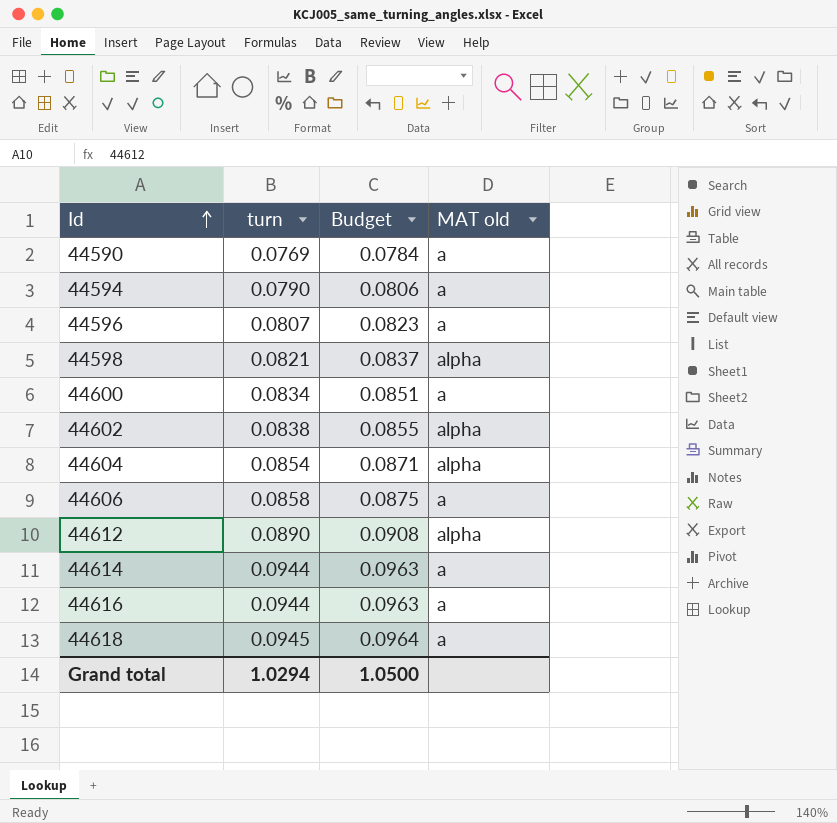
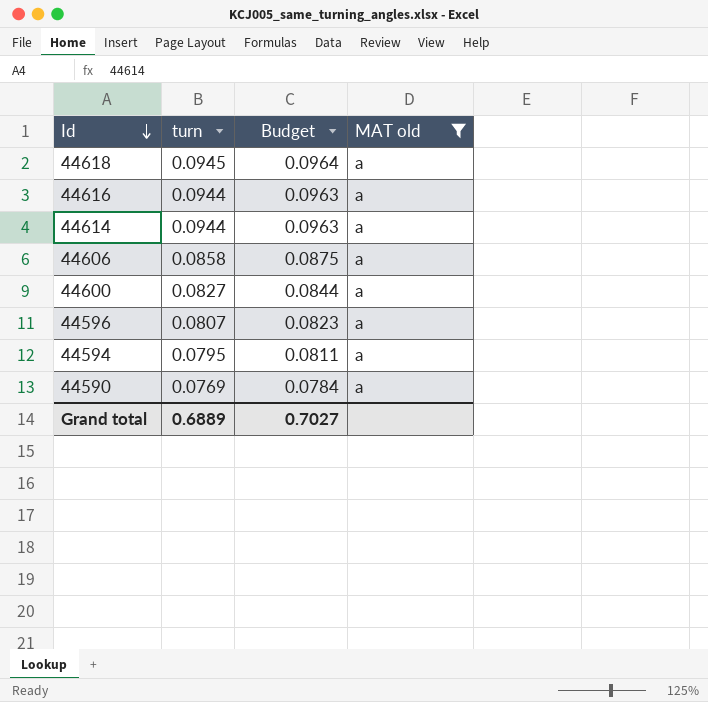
filter: none -> MAT old = a
row order: Id ascending -> Id descending
44600 | turn: 0.0834 -> 0.0827
44600 | Budget: 0.0851 -> 0.0844
44594 | turn: 0.0790 -> 0.0795
44594 | Budget: 0.0806 -> 0.0811
Grand total | turn: 1.0294 -> 0.6889
Grand total | Budget: 1.0500 -> 0.7027

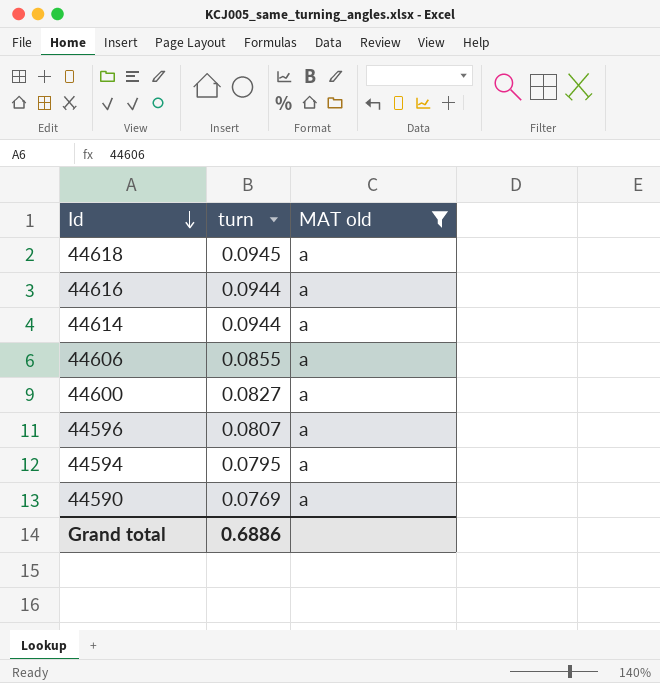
column Budget | formula: [turn] * 1.02 -> none
44606 | turn: 0.0858 -> 0.0855
Grand total | turn: 0.6889 -> 0.6886

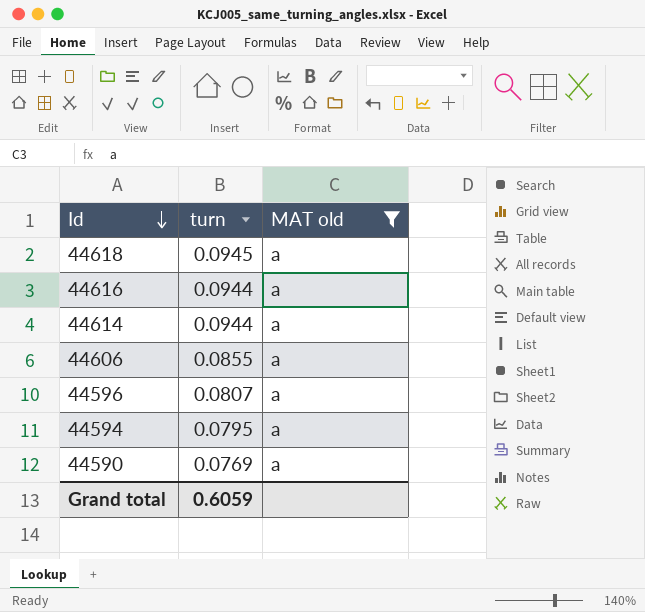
row 44600: 0.0827 | a -> none
Grand total | turn: 0.6886 -> 0.6059

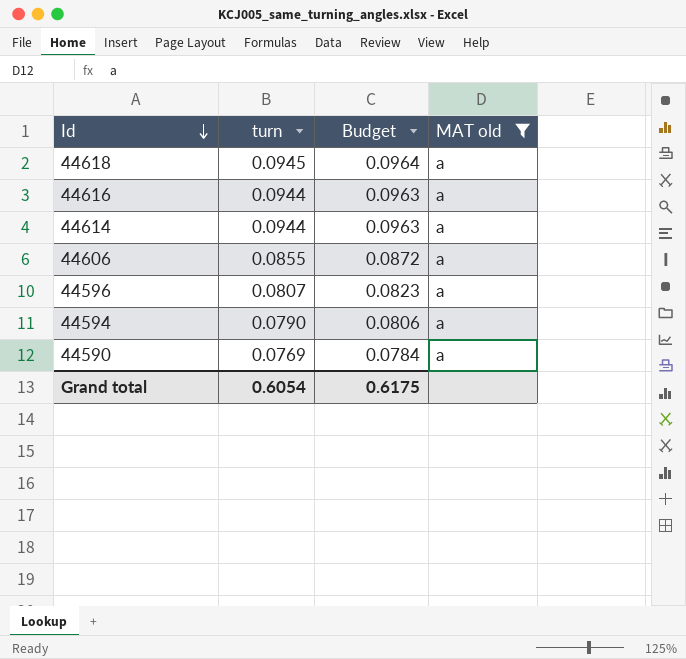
column Budget | formula: none -> [turn] * 1.02
44594 | turn: 0.0795 -> 0.0790
Grand total | turn: 0.6059 -> 0.6054

